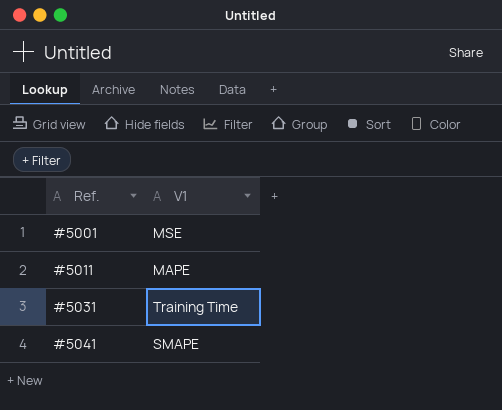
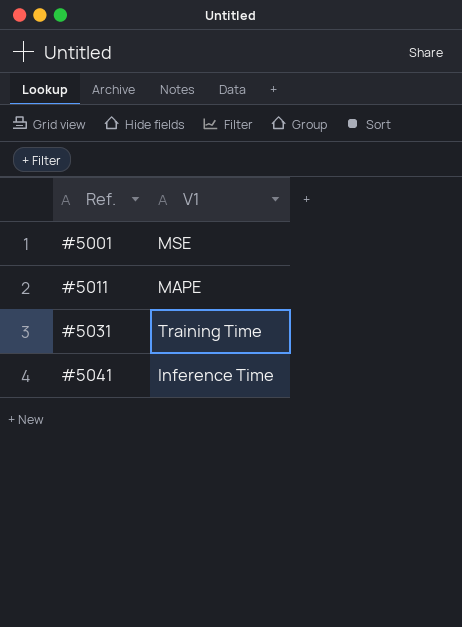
#5041 | V1: SMAPE -> Inference Time

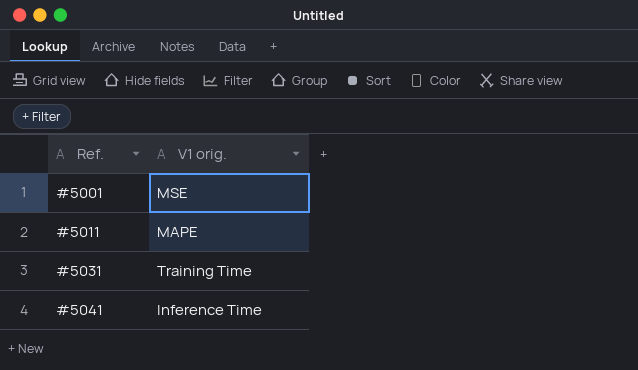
column name: V1 -> V1 orig.

